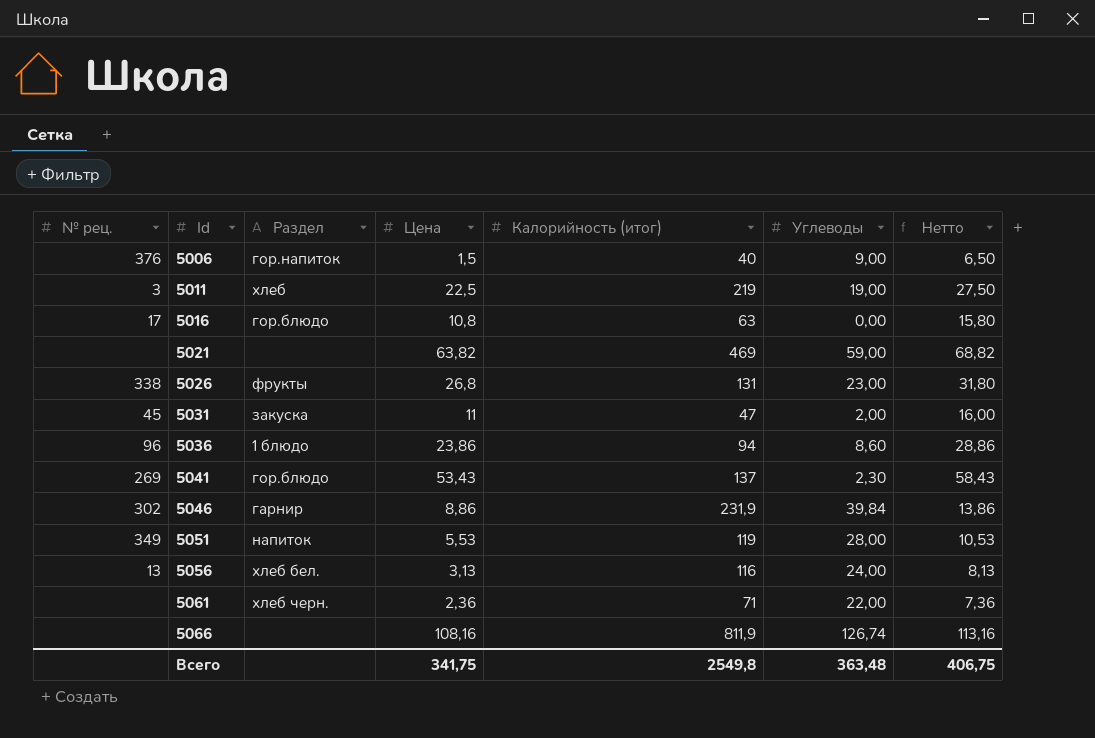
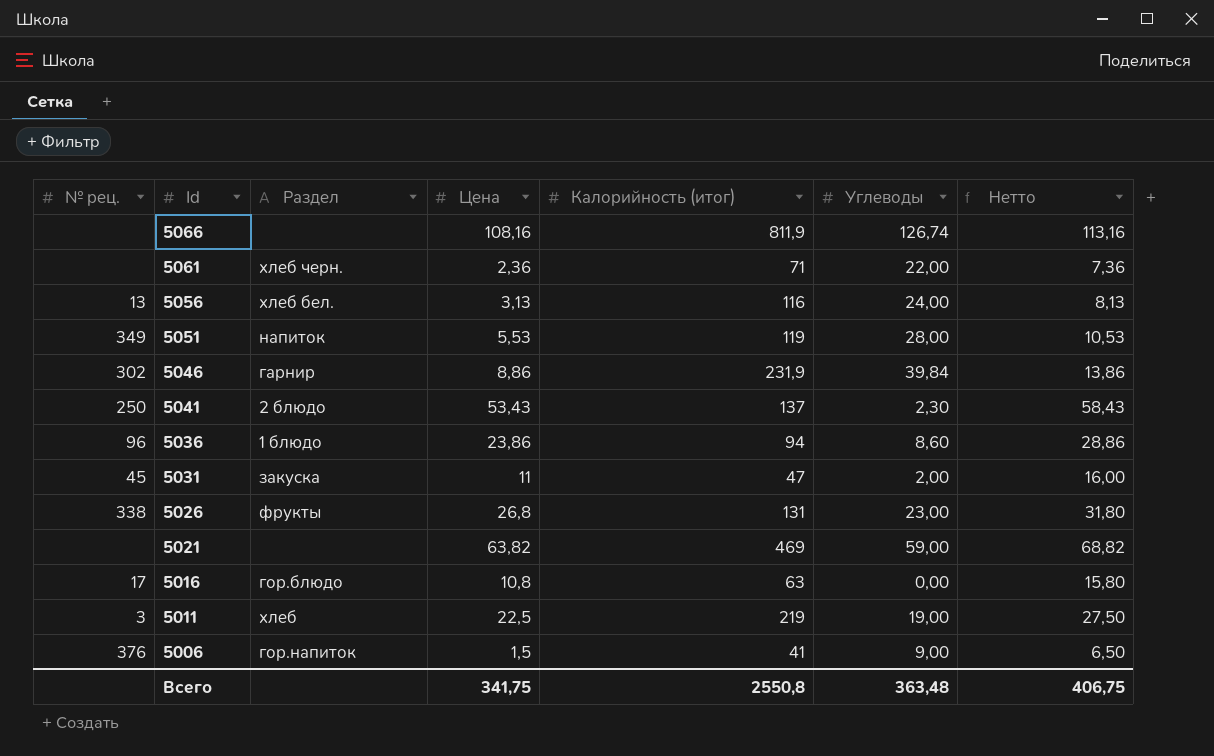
row order: Id ascending -> Id descending
5041 | № рец.: 269 -> 250
5041 | Раздел: гор.блюдо -> 2 блюдо
5006 | Калорийность (итог): 40 -> 41
Всего | Калорийность (итог): 2549,8 -> 2550,8

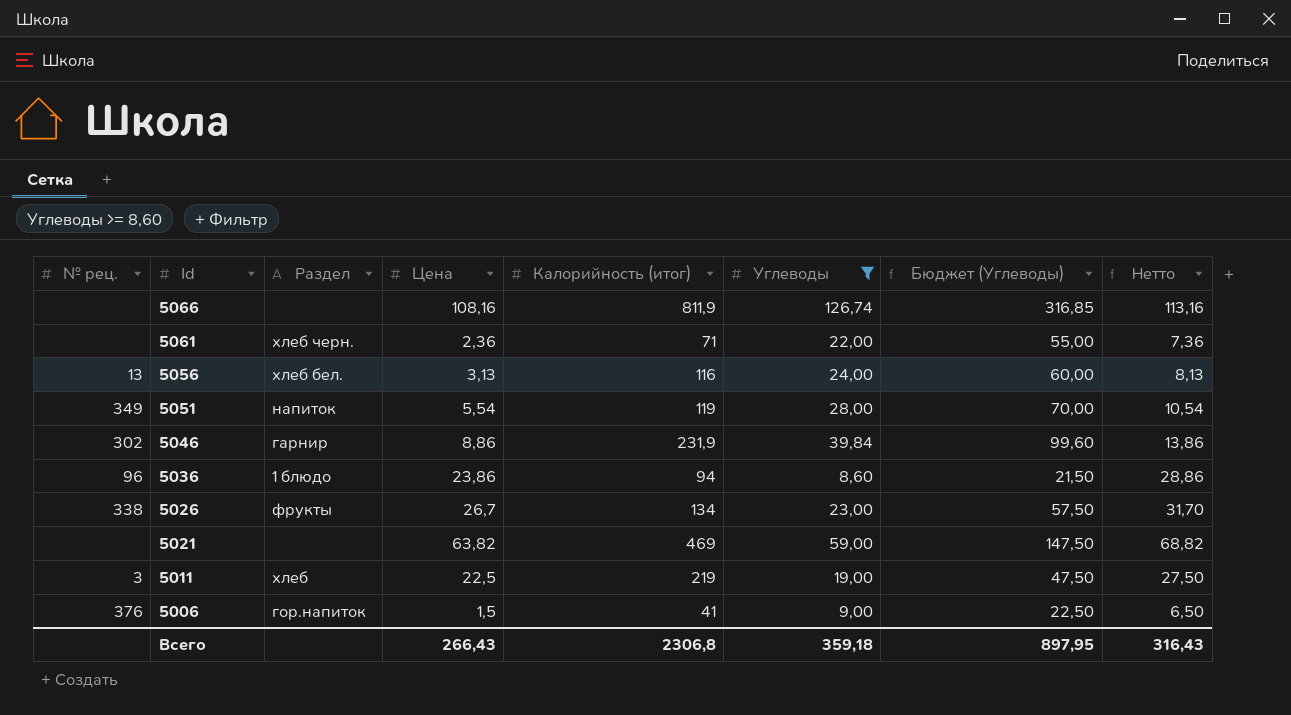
filter: none -> Углеводы >= 8,60
column Бюджет (Углеводы) | formula: none -> [Углеводы] * 2,5
5051 | Цена: 5,53 -> 5,54
5051 | Нетто: 10,53 -> 10,54
5026 | Цена: 26,8 -> 26,7
5026 | Калорийность (итог): 131 -> 134
5026 | Нетто: 31,80 -> 31,70
Всего | Цена: 341,75 -> 266,43
Всего | Калорийность (итог): 2550,8 -> 2306,8
Всего | Углеводы: 363,48 -> 359,18
Всего | Нетто: 406,75 -> 316,43

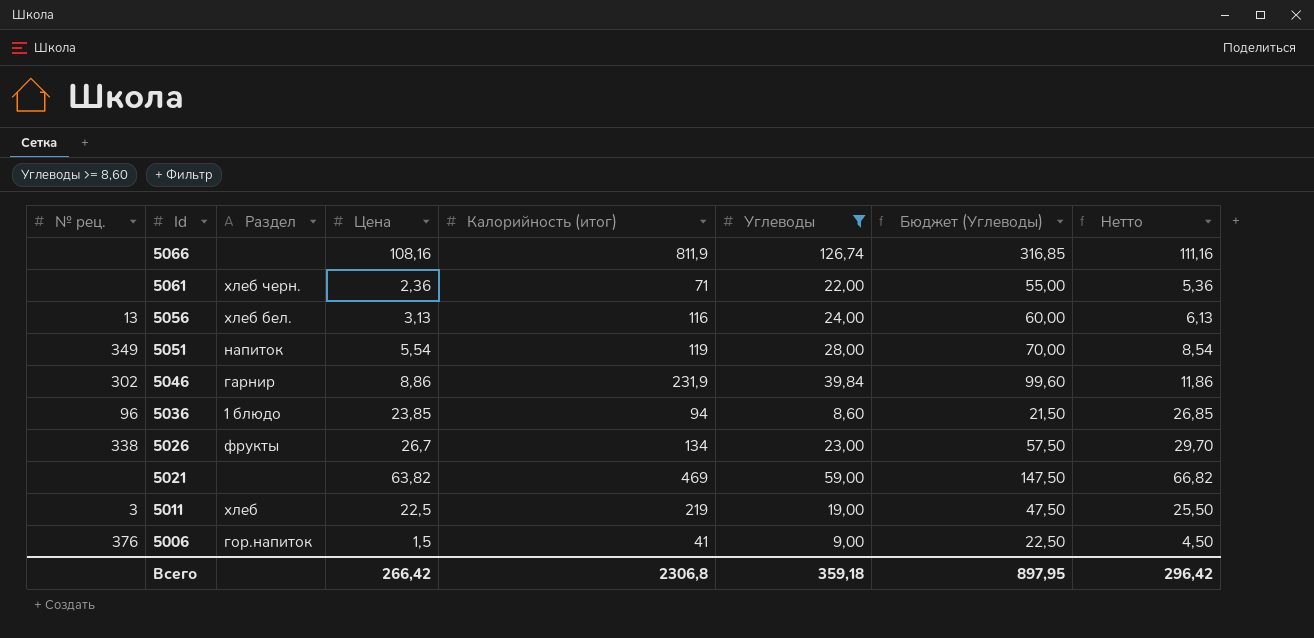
column Нетто | formula: [Цена] + 5 -> [Цена] + 3
5036 | Цена: 23,86 -> 23,85
Всего | Цена: 266,43 -> 266,42
Всего | Нетто: 316,43 -> 296,42

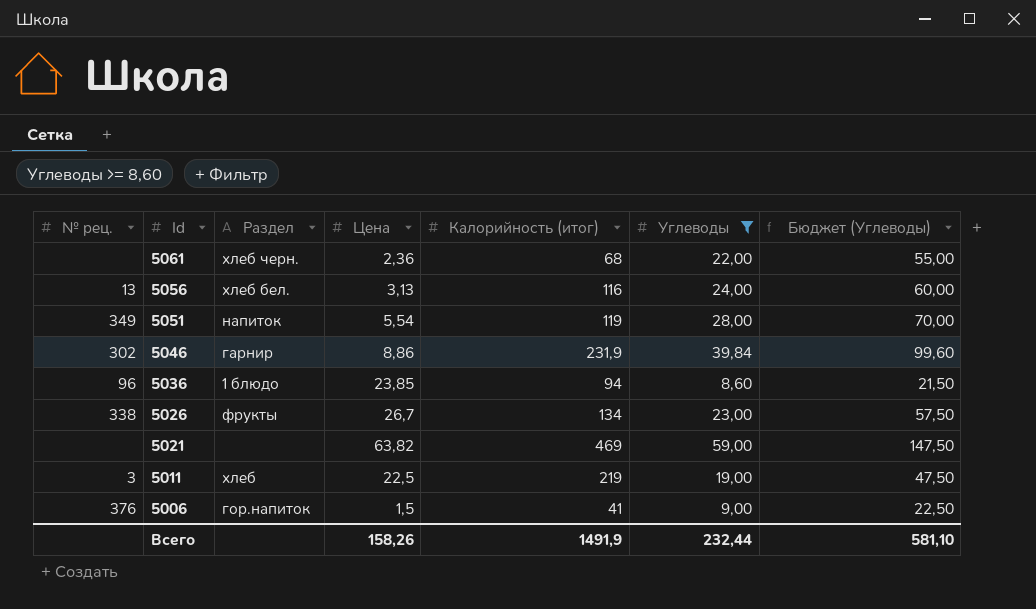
column Нетто | formula: [Цена] + 3 -> none
row 5066: none | none | 108,16 | 811,9 | 126,74 | 316,85 | 111,16 -> none
5061 | Калорийность (итог): 71 -> 68
Всего | Цена: 266,42 -> 158,26
Всего | Калорийность (итог): 2306,8 -> 1491,9
Всего | Углеводы: 359,18 -> 232,44
Всего | Бюджет (Углеводы): 897,95 -> 581,10

